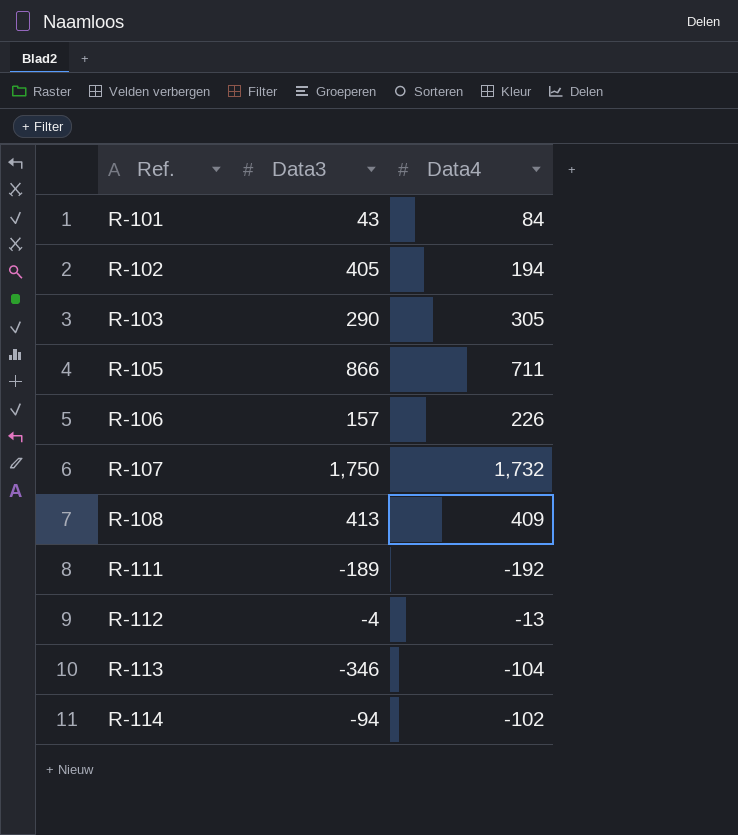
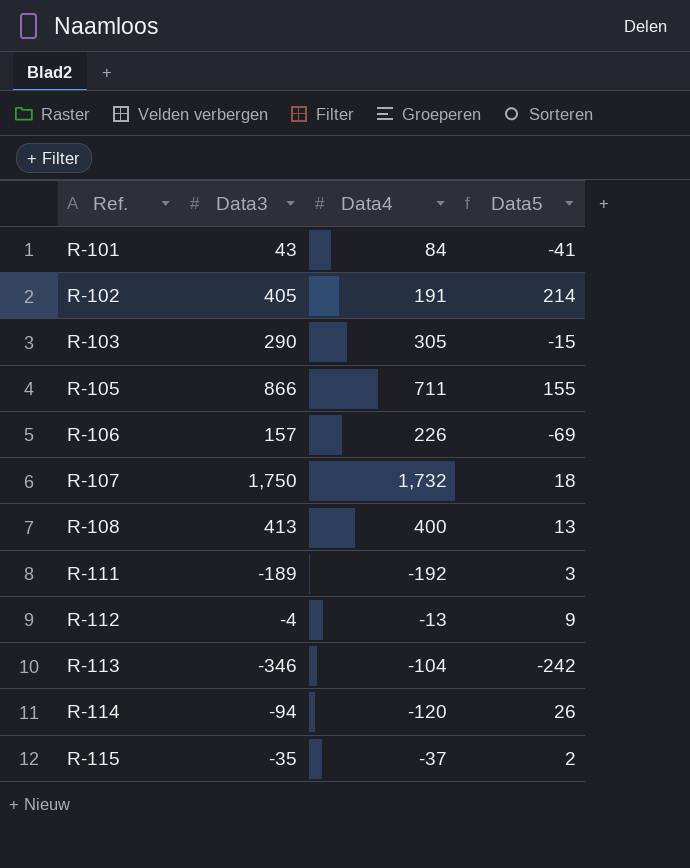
column Data5 | formula: none -> [Data3] - [Data4]
R-102 | Data4: 194 -> 191
R-108 | Data4: 409 -> 400
R-114 | Data4: -102 -> -120
row R-115: none -> -35 | -37 | 2

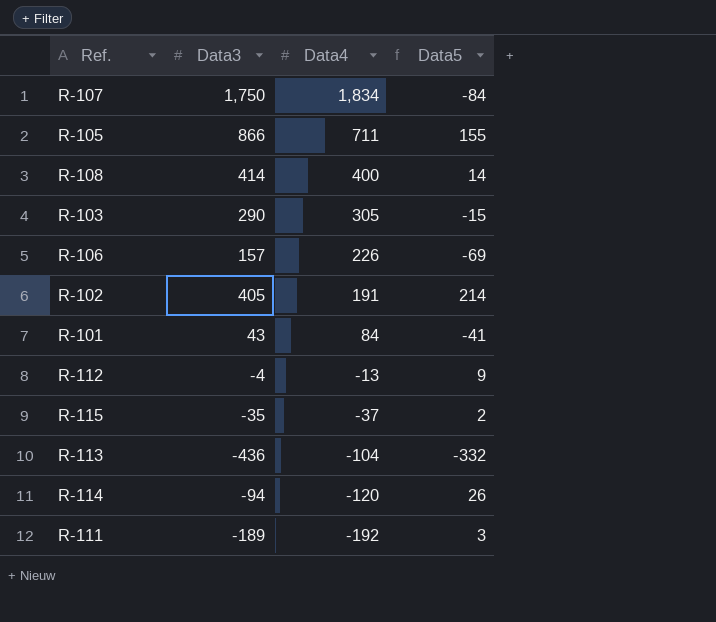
row order: Ref. ascending -> Data4 descending
R-107 | Data4: 1,732 -> 1,834
R-107 | Data5: 18 -> -84
R-108 | Data3: 413 -> 414
R-108 | Data5: 13 -> 14
R-113 | Data3: -346 -> -436
R-113 | Data5: -242 -> -332

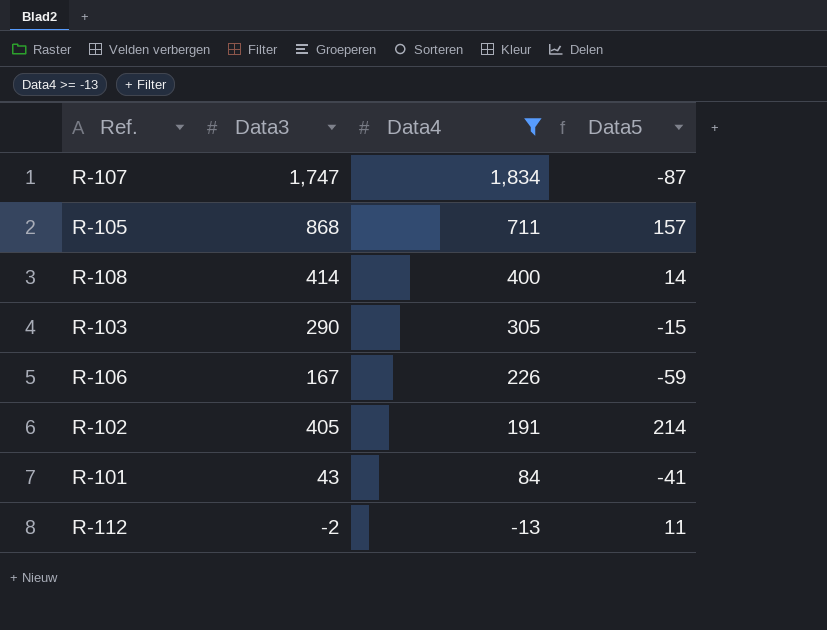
filter: none -> Data4 >= -13
R-107 | Data3: 1,750 -> 1,747
R-107 | Data5: -84 -> -87
R-105 | Data3: 866 -> 868
R-105 | Data5: 155 -> 157
R-106 | Data3: 157 -> 167
R-106 | Data5: -69 -> -59
R-112 | Data3: -4 -> -2
R-112 | Data5: 9 -> 11

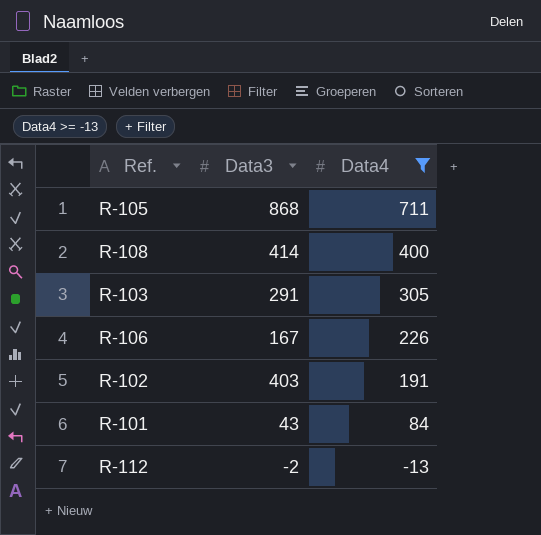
column Data5 | formula: [Data3] - [Data4] -> none
row R-107: 1,747 | 1,834 | -87 -> none
R-103 | Data3: 290 -> 291
R-102 | Data3: 405 -> 403

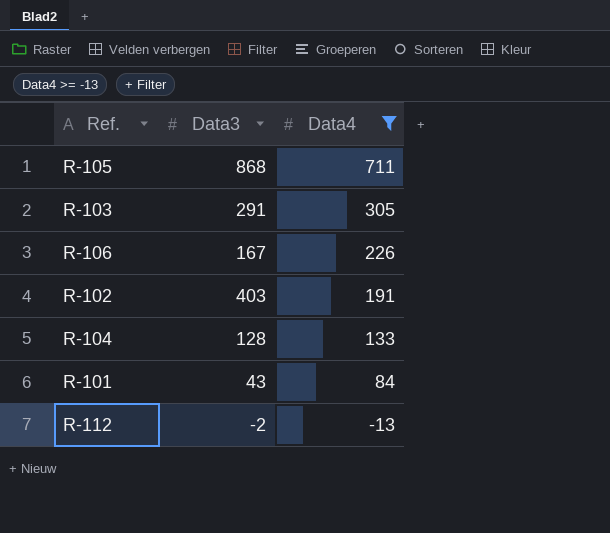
row R-108: 414 | 400 -> none
row R-104: none -> 128 | 133

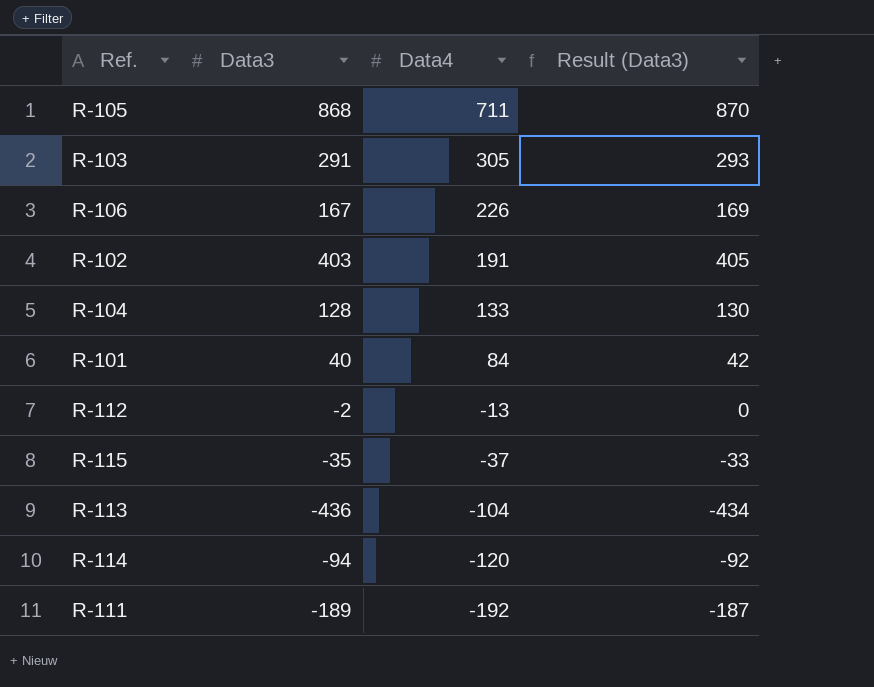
filter: Data4 >= -13 -> none
column Result (Data3) | formula: none -> [Data3] + 2
R-101 | Data3: 43 -> 40

